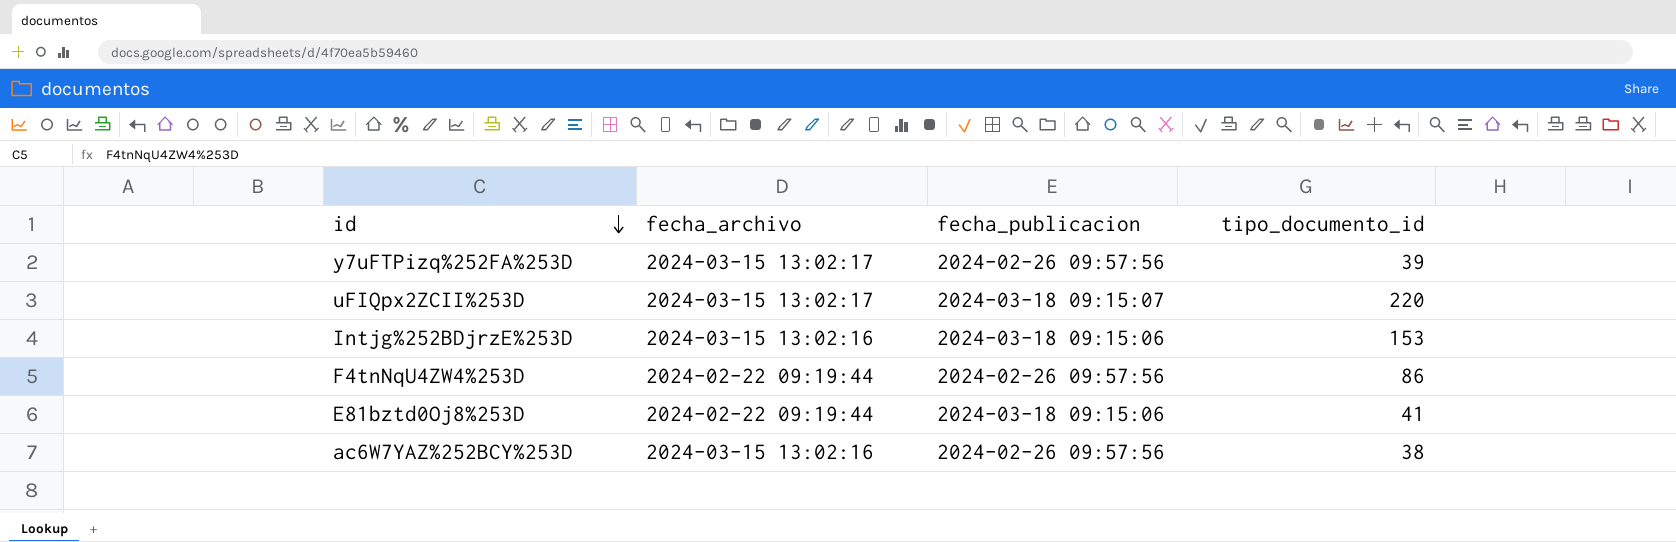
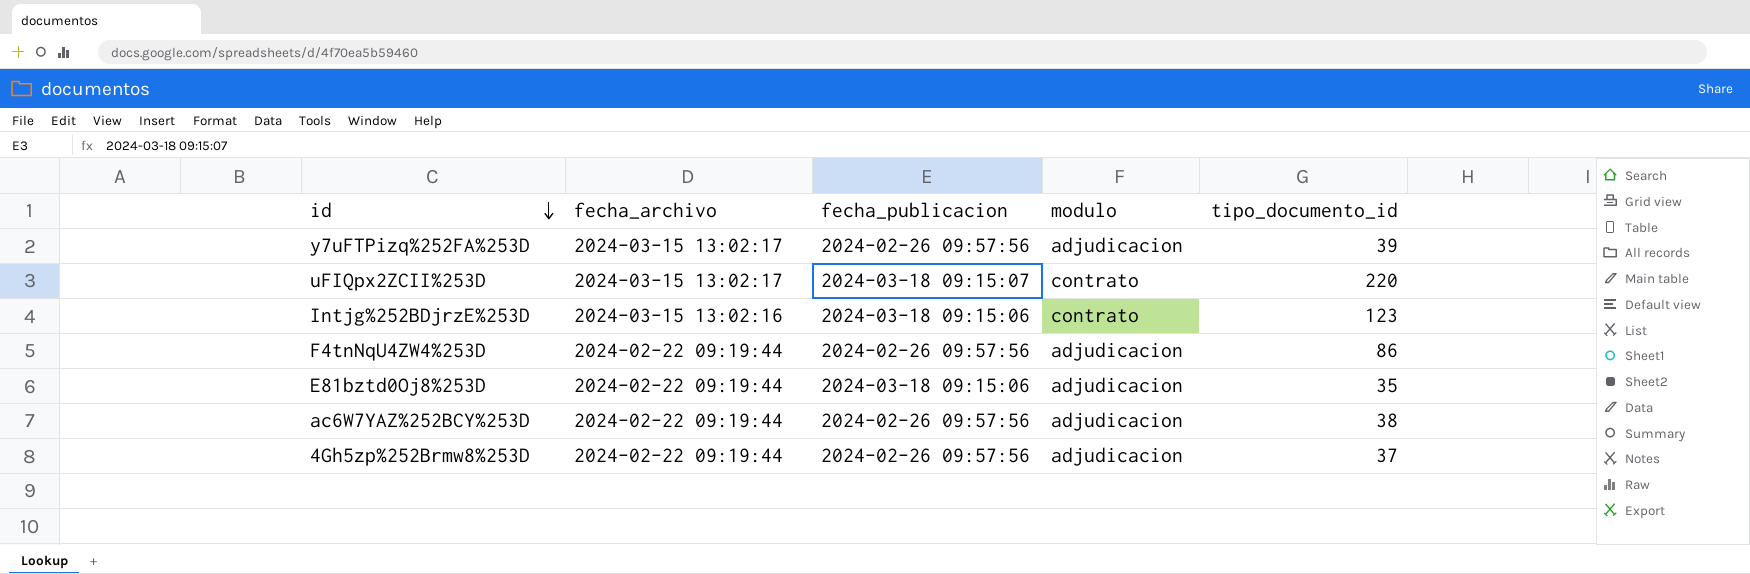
column modulo | position: none -> 4
Intjg%252BDjrzE%253D | tipo_documento_id: 153 -> 123
E81bztd0Oj8%253D | tipo_documento_id: 41 -> 35
ac6W7YAZ%252BCY%253D | fecha_archivo: 2024-03-15 13:02:16 -> 2024-02-22 09:19:44
row 4Gh5zp%252Brmw8%253D: none -> 2024-02-22 09:19:44 | 2024-02-26 09:57:56 | adjudicacion | 37

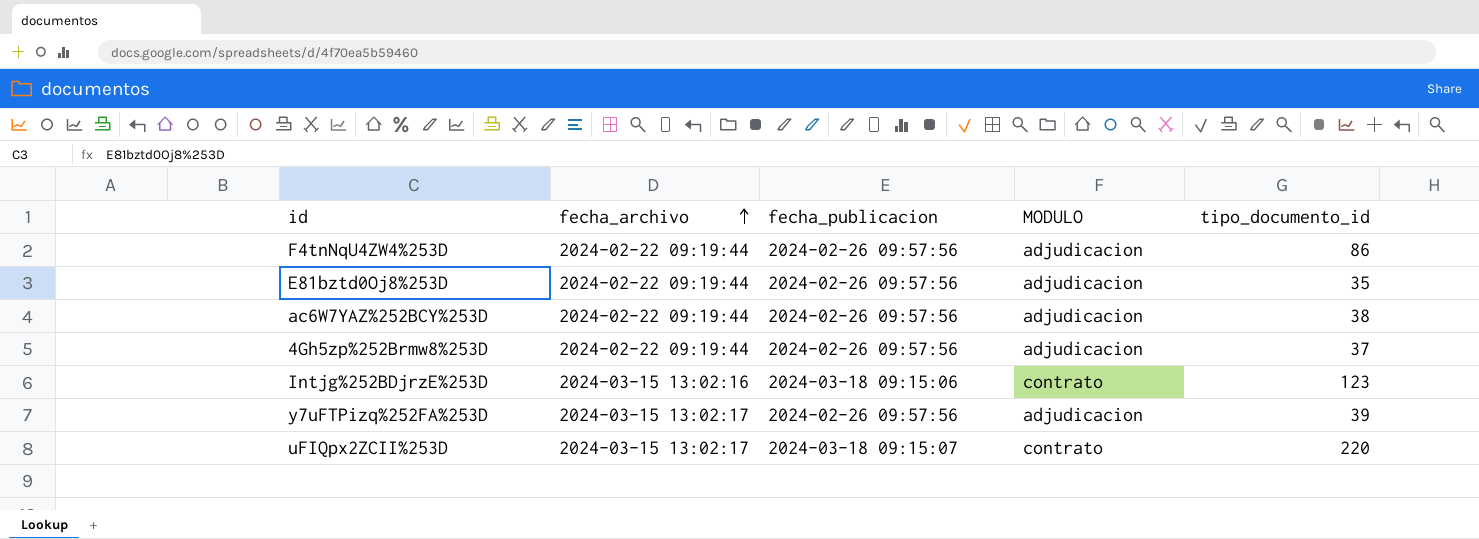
row order: id descending -> fecha_archivo ascending
column name: modulo -> MODULO
E81bztd0Oj8%253D | fecha_publicacion: 2024-03-18 09:15:06 -> 2024-02-26 09:57:56

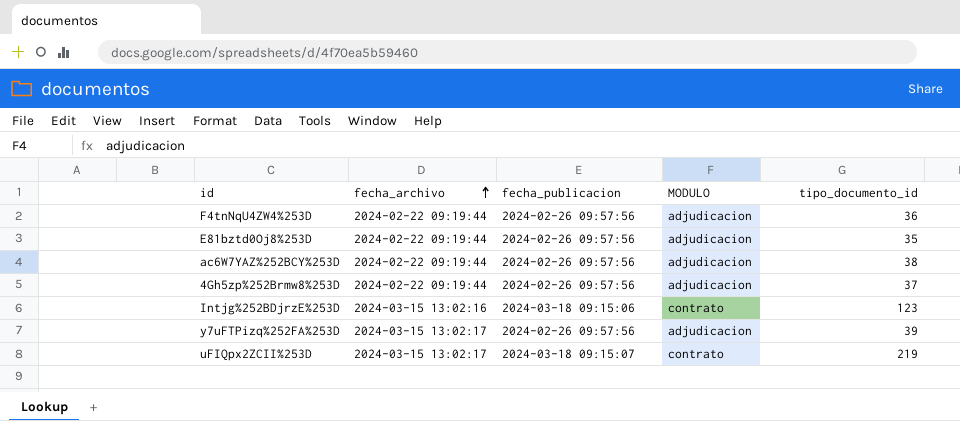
F4tnNqU4ZW4%253D | tipo_documento_id: 86 -> 36
uFIQpx2ZCII%253D | tipo_documento_id: 220 -> 219

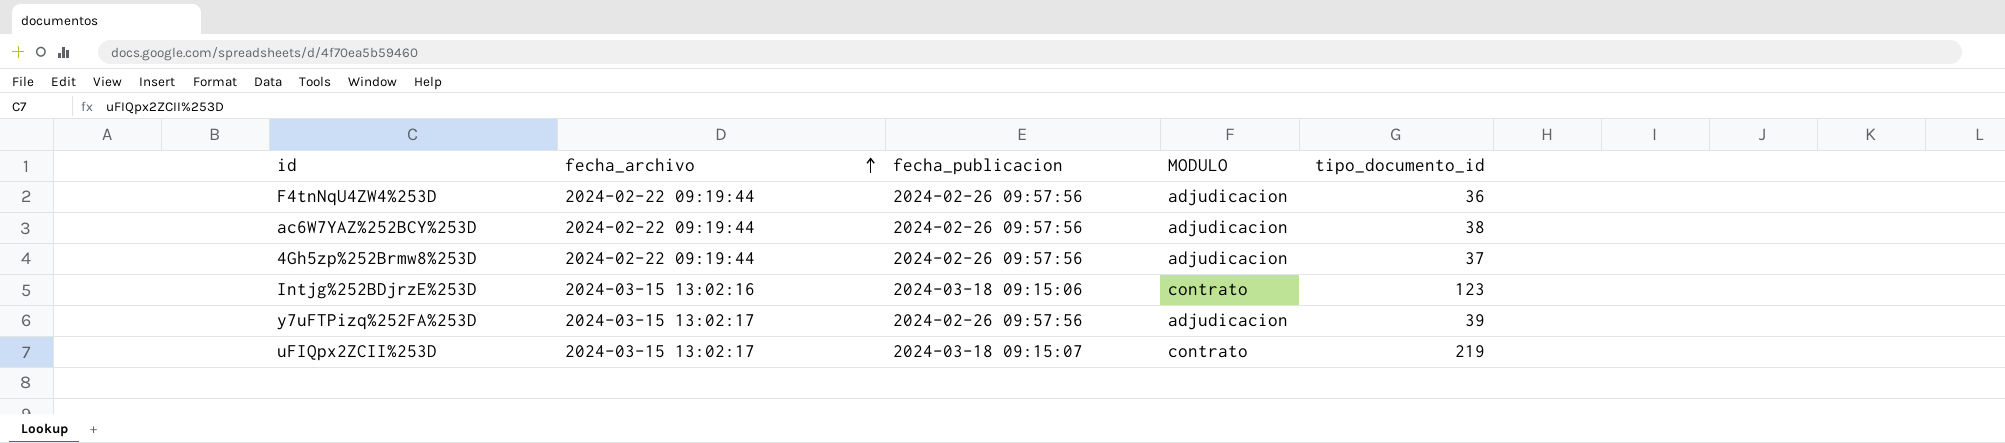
row E81bztd0Oj8%253D: 2024-02-22 09:19:44 | 2024-02-26 09:57:56 | adjudicacion | 35 -> none

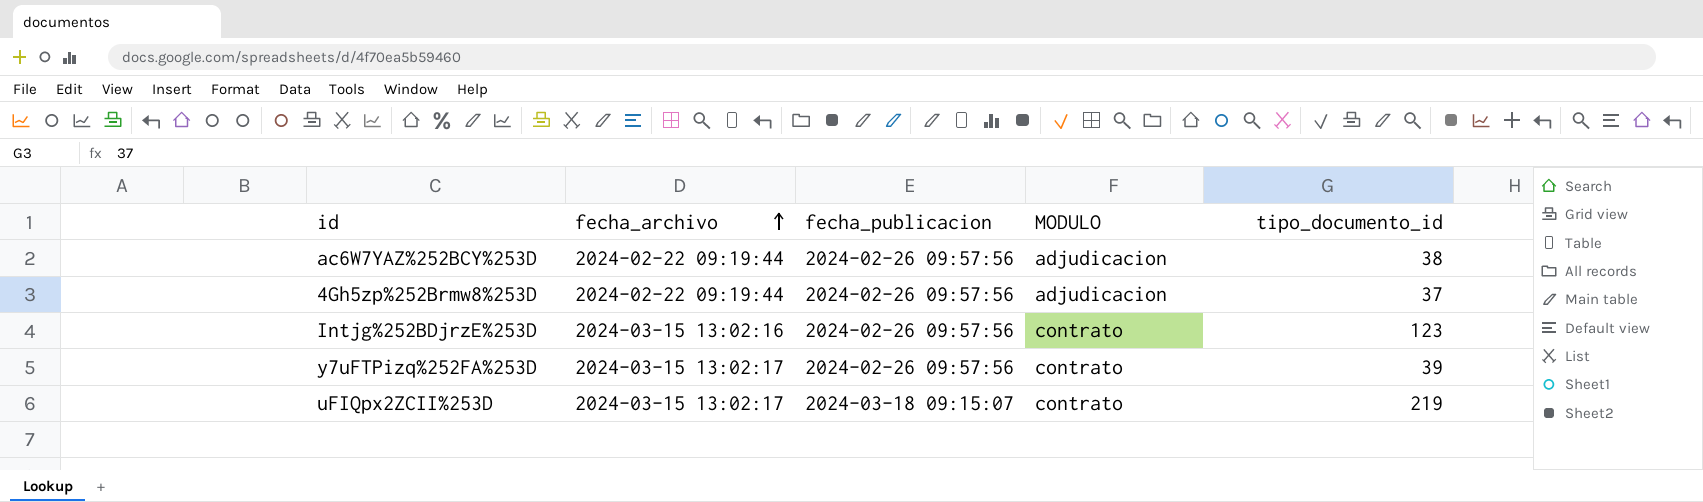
row F4tnNqU4ZW4%253D: 2024-02-22 09:19:44 | 2024-02-26 09:57:56 | adjudicacion | 36 -> none
Intjg%252BDjrzE%253D | fecha_publicacion: 2024-03-18 09:15:06 -> 2024-02-26 09:57:56
y7uFTPizq%252FA%253D | MODULO: adjudicacion -> contrato

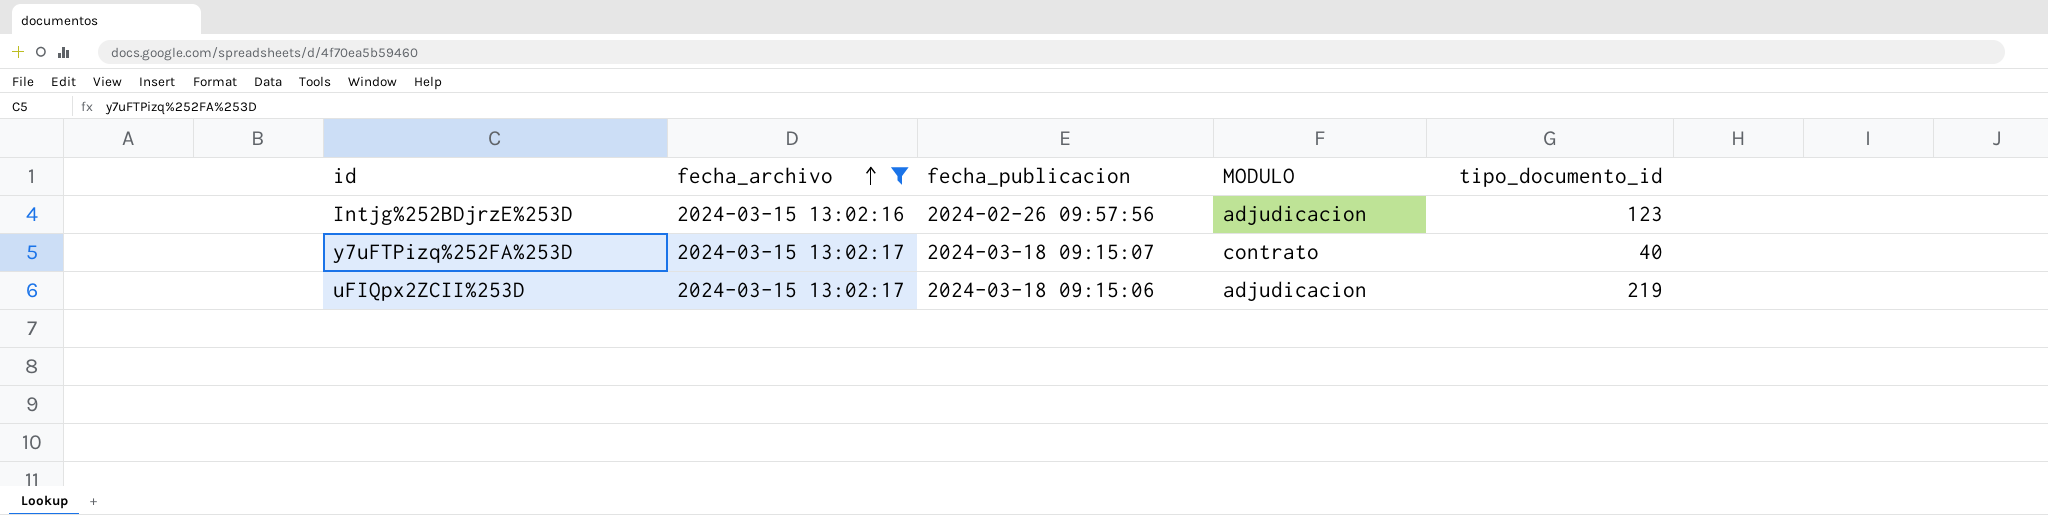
filter: none -> fecha_archivo != 2024-02-22 09:19:44
Intjg%252BDjrzE%253D | MODULO: contrato -> adjudicacion
y7uFTPizq%252FA%253D | fecha_publicacion: 2024-02-26 09:57:56 -> 2024-03-18 09:15:07
y7uFTPizq%252FA%253D | tipo_documento_id: 39 -> 40
uFIQpx2ZCII%253D | fecha_publicacion: 2024-03-18 09:15:07 -> 2024-03-18 09:15:06
uFIQpx2ZCII%253D | MODULO: contrato -> adjudicacion

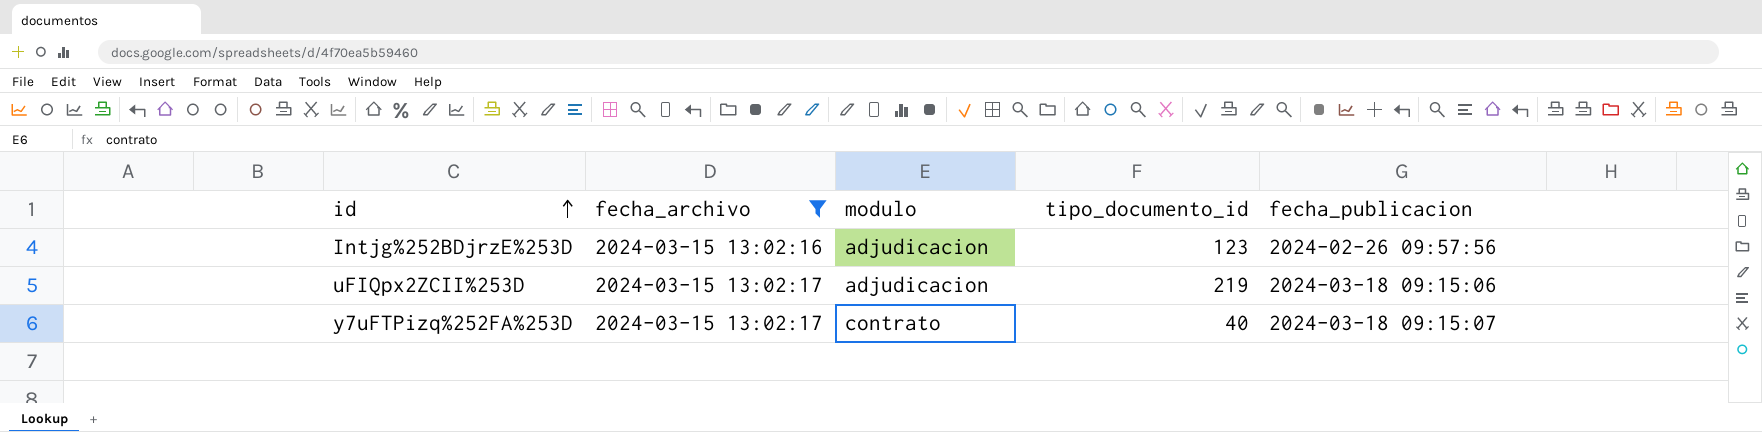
row order: fecha_archivo ascending -> id ascending
column name: MODULO -> modulo
column fecha_publicacion | position: 3 -> 5

